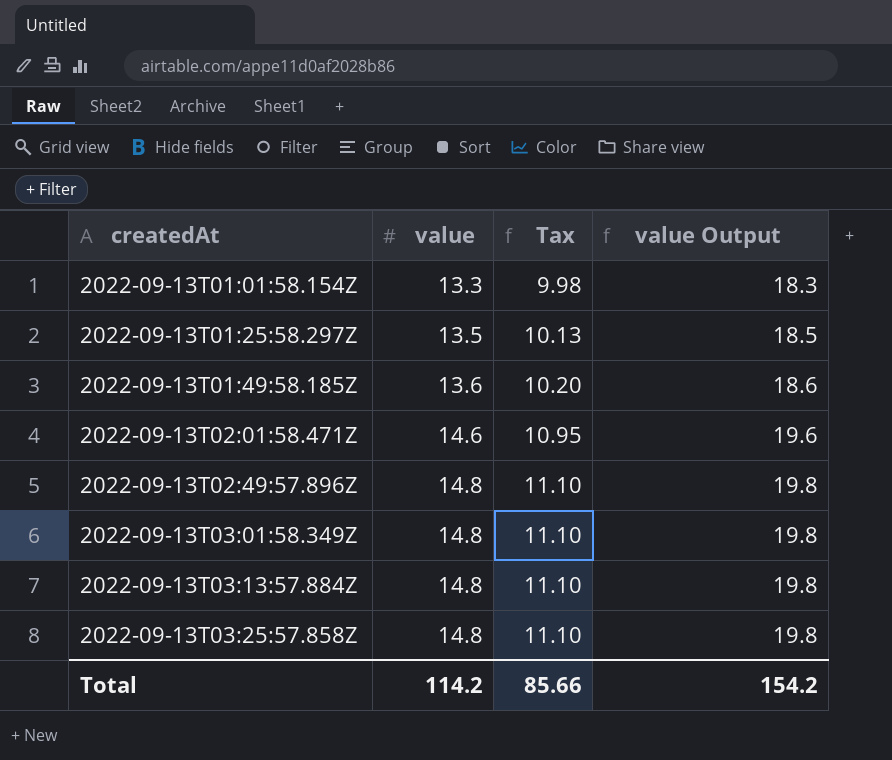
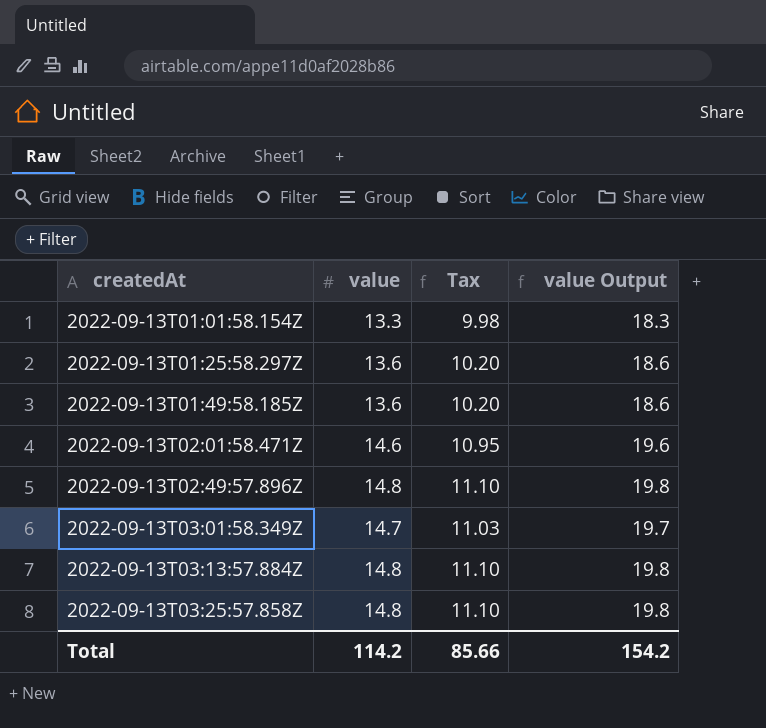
2022-09-13T01:25:58.297Z | value: 13.5 -> 13.6
2022-09-13T01:25:58.297Z | Tax: 10.13 -> 10.20
2022-09-13T01:25:58.297Z | value Output: 18.5 -> 18.6
2022-09-13T03:01:58.349Z | value: 14.8 -> 14.7
2022-09-13T03:01:58.349Z | Tax: 11.10 -> 11.03
2022-09-13T03:01:58.349Z | value Output: 19.8 -> 19.7

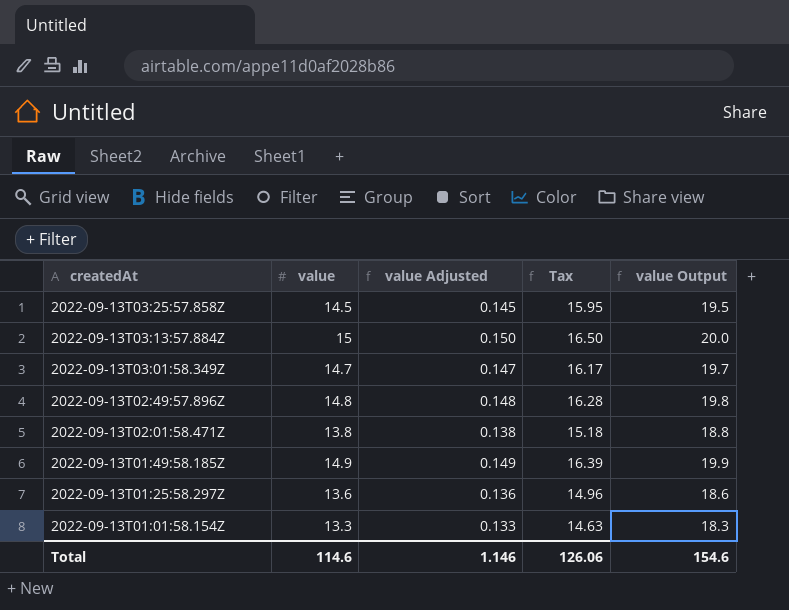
row order: createdAt ascending -> createdAt descending
column value Adjusted | formula: none -> [value] * 0.01
column Tax | formula: [value] * 0.75 -> [value] * 1.1
2022-09-13T03:25:57.858Z | value: 14.8 -> 14.5
2022-09-13T03:25:57.858Z | value Output: 19.8 -> 19.5
2022-09-13T03:13:57.884Z | value: 14.8 -> 15
2022-09-13T03:13:57.884Z | value Output: 19.8 -> 20.0
2022-09-13T02:01:58.471Z | value: 14.6 -> 13.8
2022-09-13T02:01:58.471Z | value Output: 19.6 -> 18.8
2022-09-13T01:49:58.185Z | value: 13.6 -> 14.9
2022-09-13T01:49:58.185Z | value Output: 18.6 -> 19.9
Total | value: 114.2 -> 114.6
Total | Tax: 85.66 -> 126.06
Total | value Output: 154.2 -> 154.6

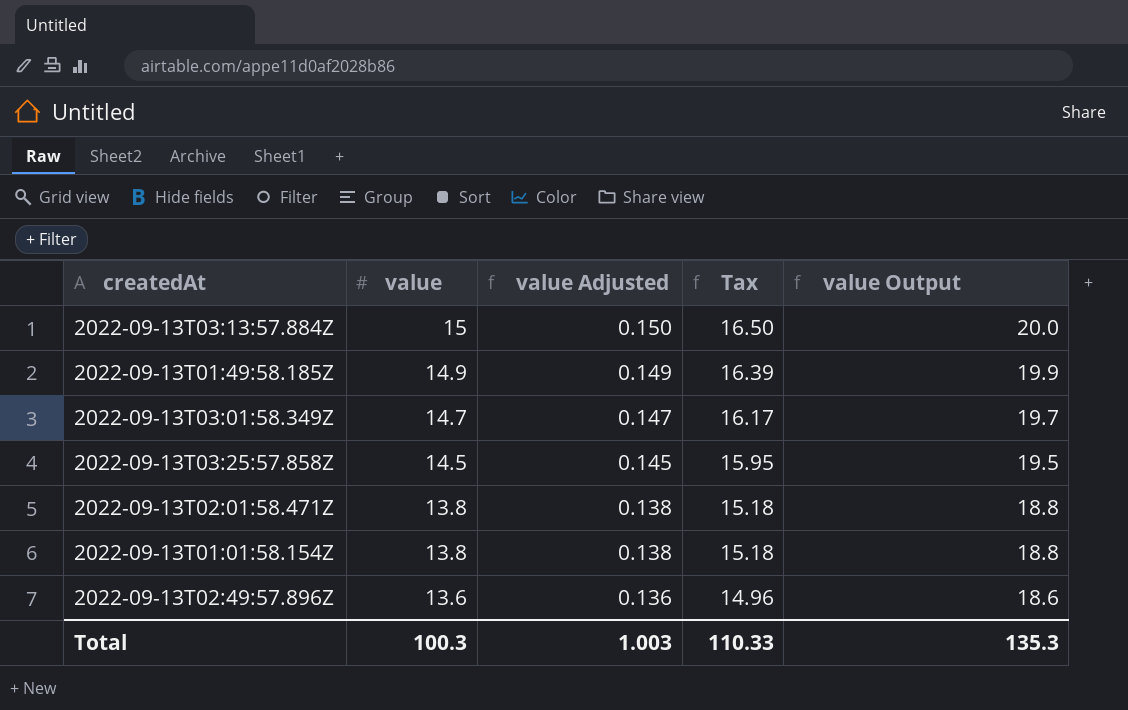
row order: createdAt descending -> value descending
row 2022-09-13T01:25:58.297Z: 13.6 | 0.136 | 14.96 | 18.6 -> none
2022-09-13T01:01:58.154Z | value: 13.3 -> 13.8
2022-09-13T01:01:58.154Z | value Adjusted: 0.133 -> 0.138
2022-09-13T01:01:58.154Z | Tax: 14.63 -> 15.18
2022-09-13T01:01:58.154Z | value Output: 18.3 -> 18.8
2022-09-13T02:49:57.896Z | value: 14.8 -> 13.6
2022-09-13T02:49:57.896Z | value Adjusted: 0.148 -> 0.136
2022-09-13T02:49:57.896Z | Tax: 16.28 -> 14.96
2022-09-13T02:49:57.896Z | value Output: 19.8 -> 18.6
Total | value: 114.6 -> 100.3
Total | value Adjusted: 1.146 -> 1.003
Total | Tax: 126.06 -> 110.33
Total | value Output: 154.6 -> 135.3

